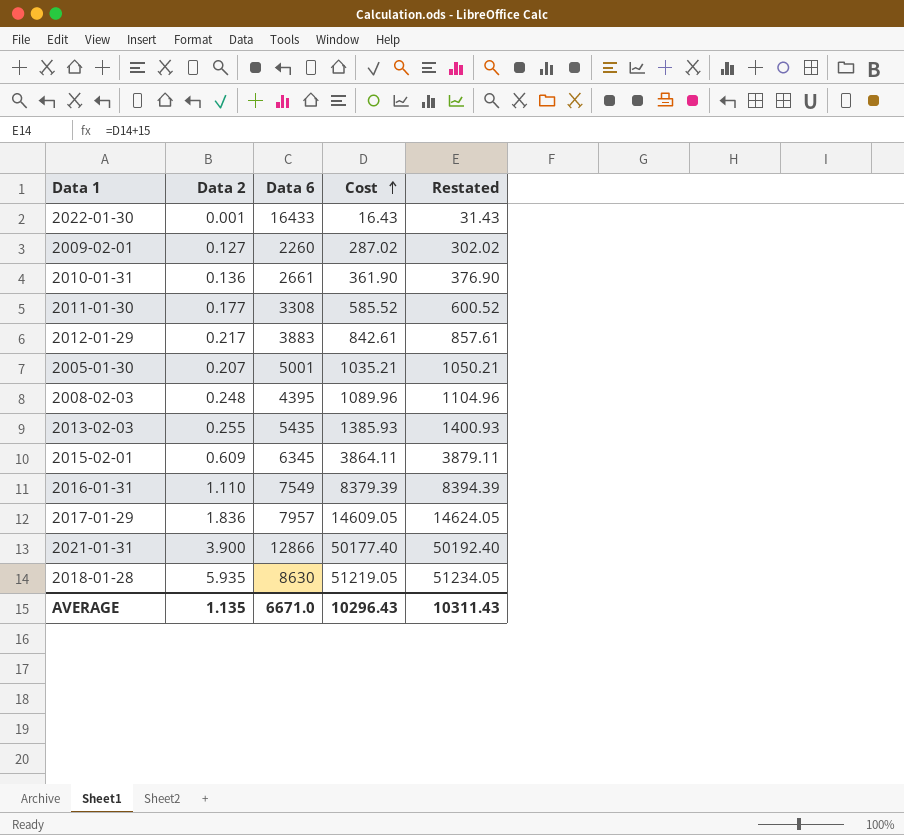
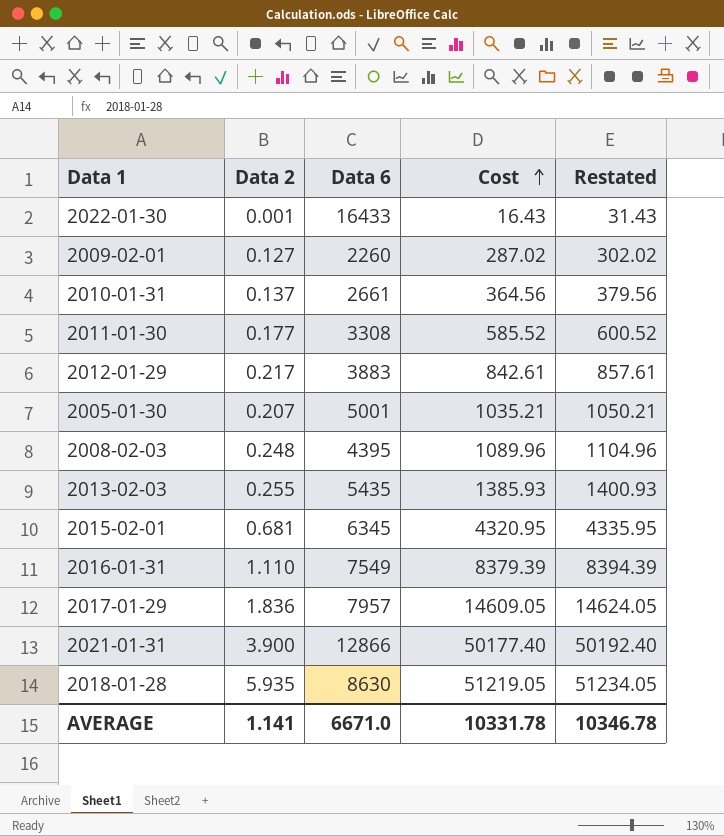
2010-01-31 | Data 2: 0.136 -> 0.137
2010-01-31 | Cost: 361.90 -> 364.56
2010-01-31 | Restated: 376.90 -> 379.56
2015-02-01 | Data 2: 0.609 -> 0.681
2015-02-01 | Cost: 3864.11 -> 4320.95
2015-02-01 | Restated: 3879.11 -> 4335.95
AVERAGE | Data 2: 1.135 -> 1.141
AVERAGE | Cost: 10296.43 -> 10331.78
AVERAGE | Restated: 10311.43 -> 10346.78

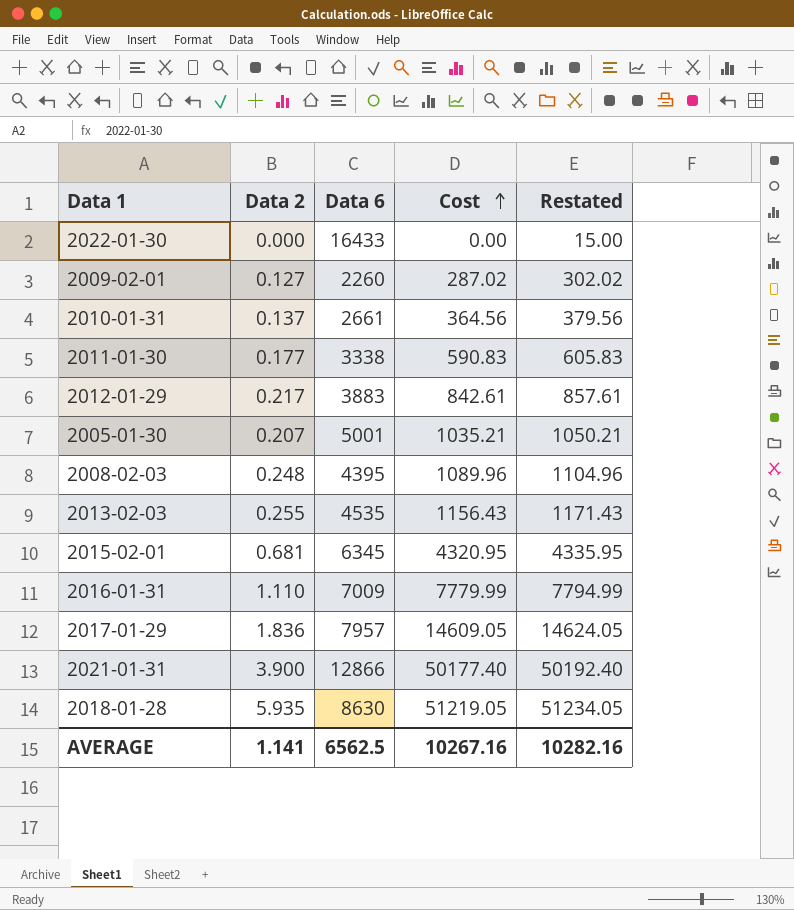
2022-01-30 | Data 2: 0.001 -> 0.000
2022-01-30 | Cost: 16.43 -> 0.00
2022-01-30 | Restated: 31.43 -> 15.00
2011-01-30 | Data 6: 3308 -> 3338
2011-01-30 | Cost: 585.52 -> 590.83
2011-01-30 | Restated: 600.52 -> 605.83
2013-02-03 | Data 6: 5435 -> 4535
2013-02-03 | Cost: 1385.93 -> 1156.43
2013-02-03 | Restated: 1400.93 -> 1171.43
2016-01-31 | Data 6: 7549 -> 7009
2016-01-31 | Cost: 8379.39 -> 7779.99
2016-01-31 | Restated: 8394.39 -> 7794.99
AVERAGE | Data 6: 6671.0 -> 6562.5
AVERAGE | Cost: 10331.78 -> 10267.16
AVERAGE | Restated: 10346.78 -> 10282.16

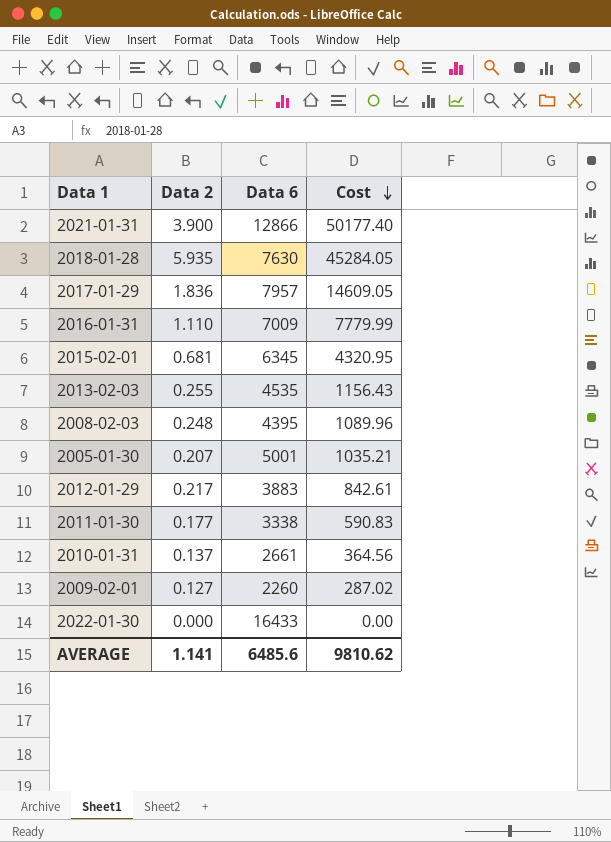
row order: Cost ascending -> Cost descending
column Restated | formula: [Cost] + 15 -> none
2018-01-28 | Data 6: 8630 -> 7630
2018-01-28 | Cost: 51219.05 -> 45284.05
AVERAGE | Data 6: 6562.5 -> 6485.6
AVERAGE | Cost: 10267.16 -> 9810.62

